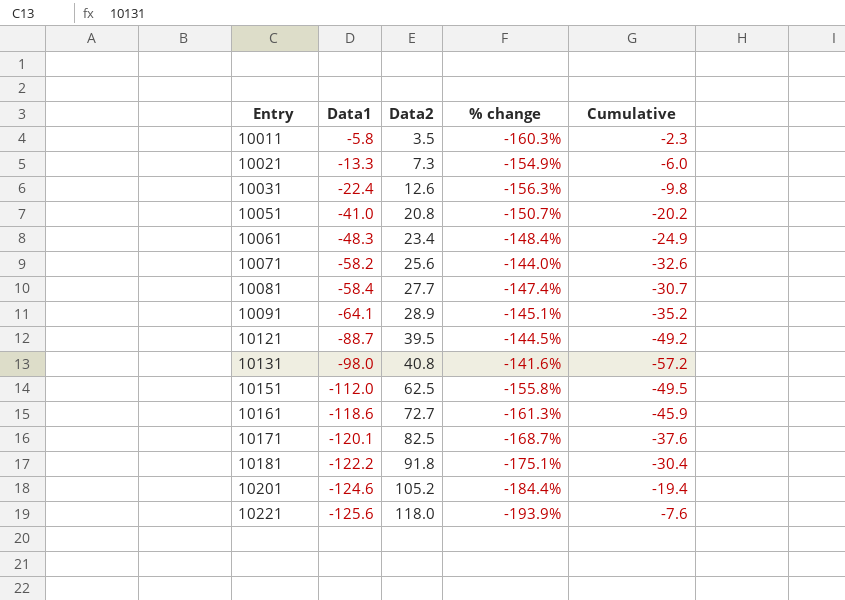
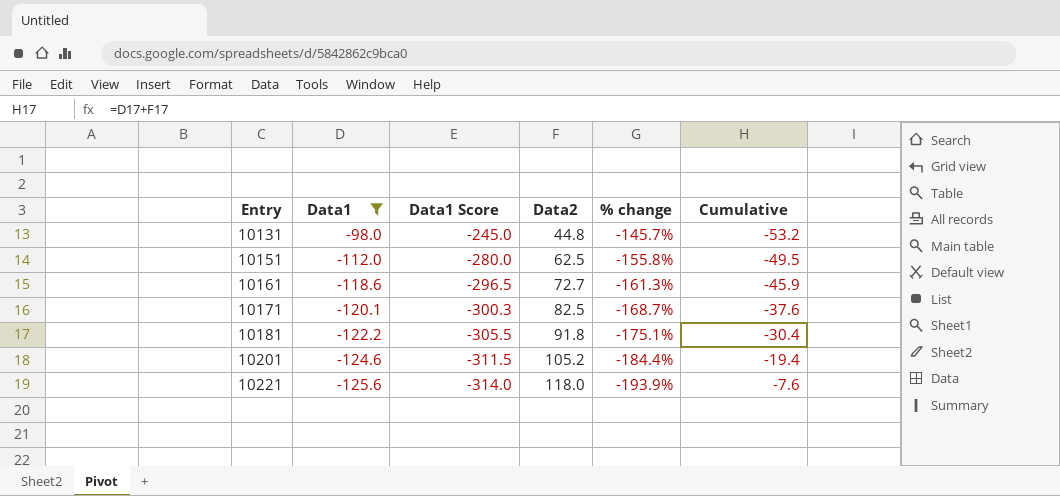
filter: none -> Data1 <= -98.0
column Data1 Score | formula: none -> [Data1] * 2.5
10131 | Data2: 40.8 -> 44.8
10131 | % change: -141.6% -> -145.7%
10131 | Cumulative: -57.2 -> -53.2

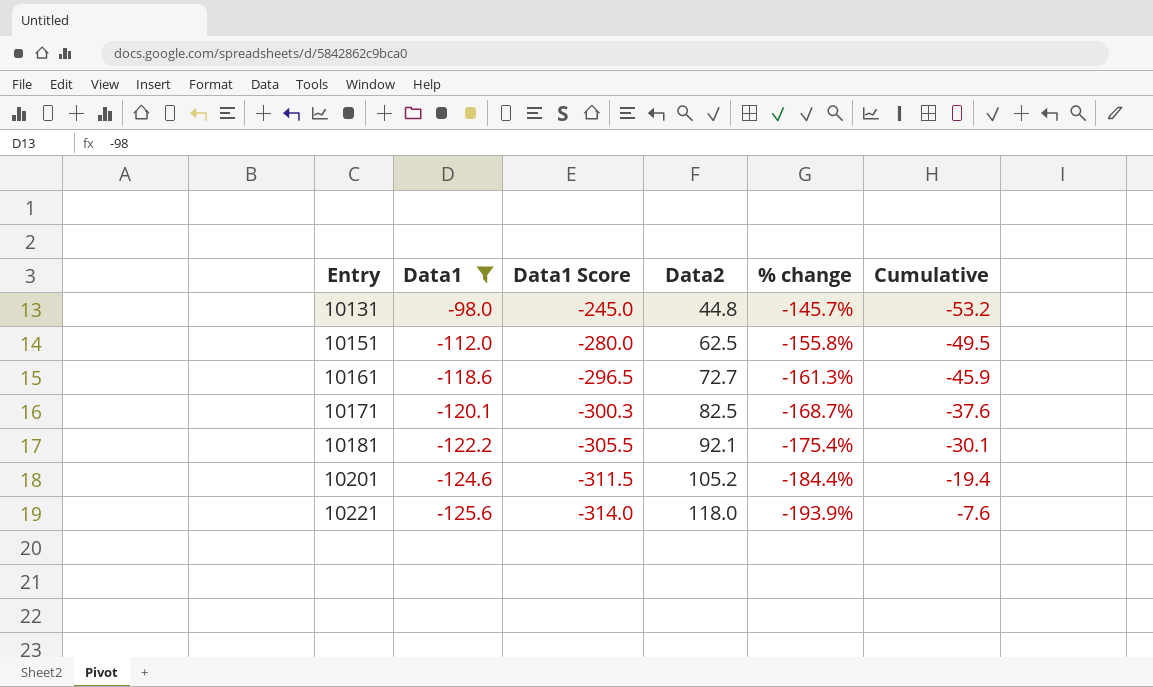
10181 | Data2: 91.8 -> 92.1
10181 | % change: -175.1% -> -175.4%
10181 | Cumulative: -30.4 -> -30.1

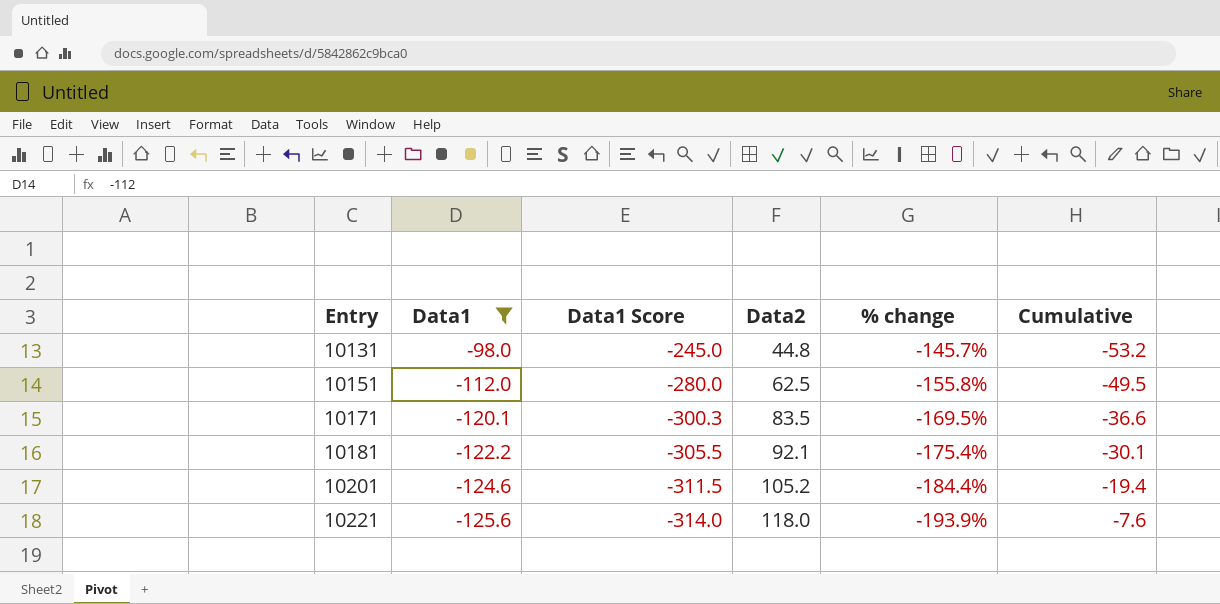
row 10161: -118.6 | -296.5 | 72.7 | -161.3% | -45.9 -> none
10171 | Data2: 82.5 -> 83.5
10171 | % change: -168.7% -> -169.5%
10171 | Cumulative: -37.6 -> -36.6

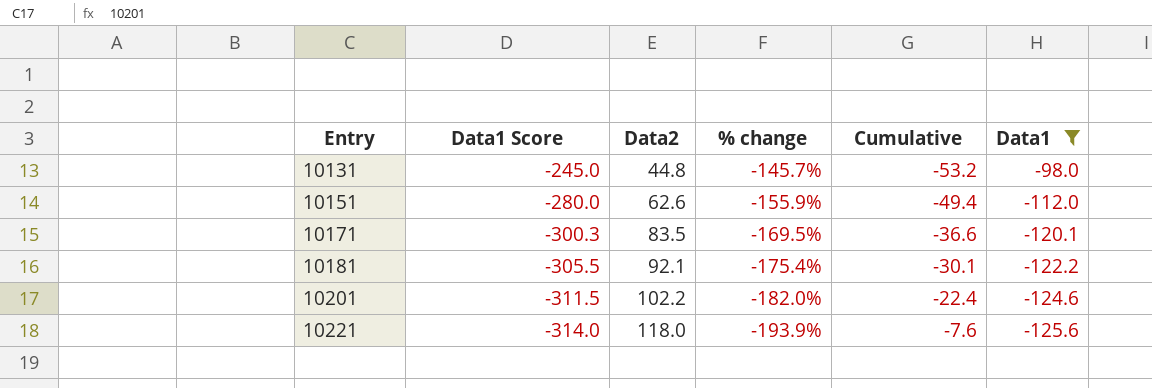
column Data1 | position: 2 -> 6
10151 | Data2: 62.5 -> 62.6
10151 | % change: -155.8% -> -155.9%
10151 | Cumulative: -49.5 -> -49.4
10201 | Data2: 105.2 -> 102.2
10201 | % change: -184.4% -> -182.0%
10201 | Cumulative: -19.4 -> -22.4

